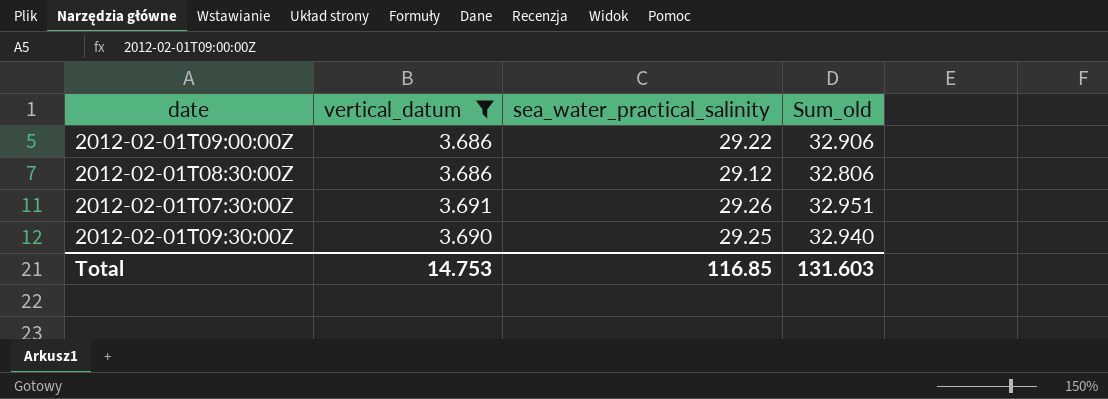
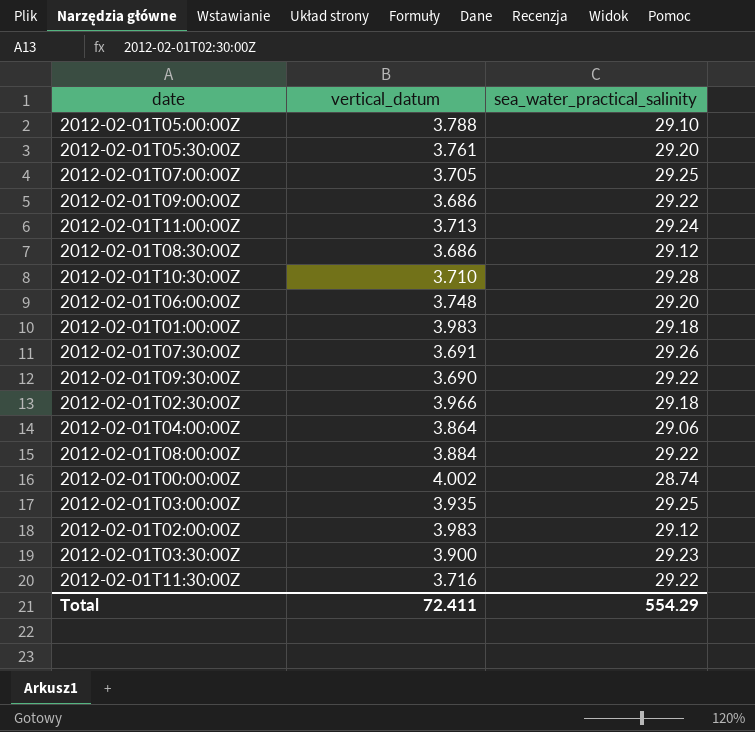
filter: vertical_datum <= 3.691 -> none
column Sum_old | formula: [vertical_datum] + [sea_water_practical_salinity] -> none
2012-02-01T09:30:00Z | sea_water_practical_salinity: 29.25 -> 29.22
Total | vertical_datum: 14.753 -> 72.411
Total | sea_water_practical_salinity: 116.85 -> 554.29

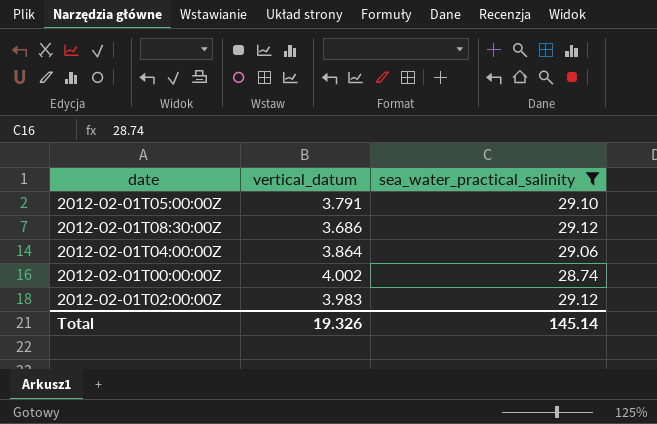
filter: none -> sea_water_practical_salinity <= 29.12
2012-02-01T05:00:00Z | vertical_datum: 3.788 -> 3.791
Total | vertical_datum: 72.411 -> 19.326
Total | sea_water_practical_salinity: 554.29 -> 145.14

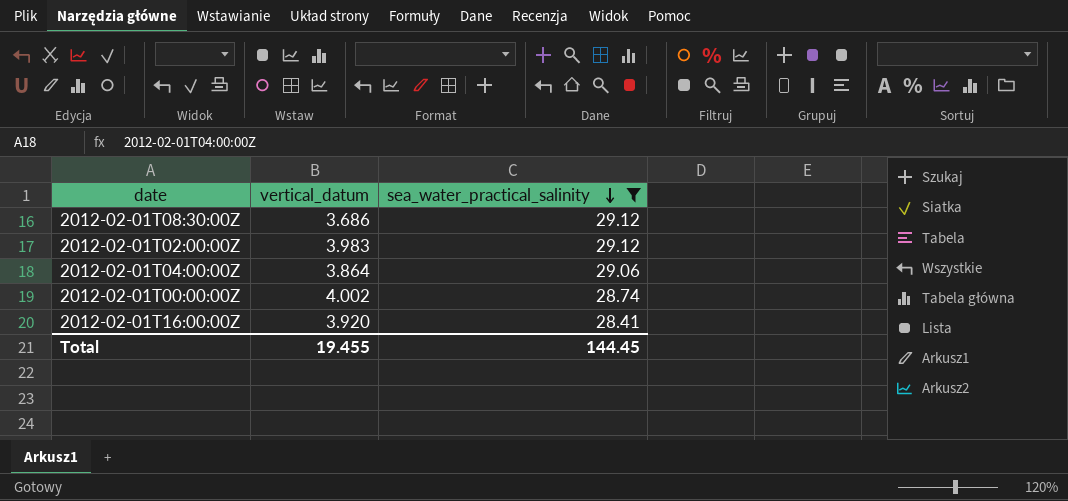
row order: none -> sea_water_practical_salinity descending
row 2012-02-01T05:00:00Z: 3.791 | 29.10 -> none
row 2012-02-01T16:00:00Z: none -> 3.920 | 28.41
Total | vertical_datum: 19.326 -> 19.455
Total | sea_water_practical_salinity: 145.14 -> 144.45

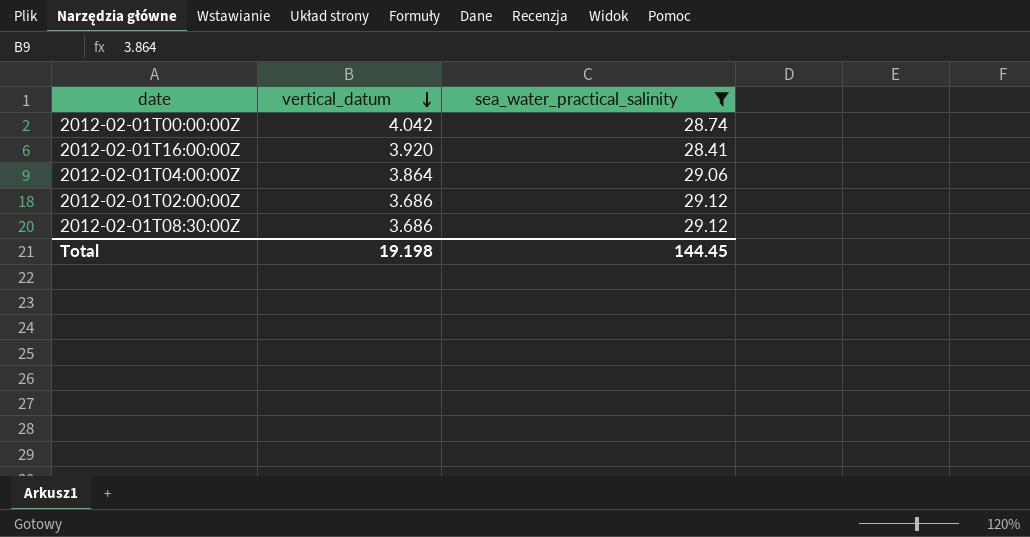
row order: sea_water_practical_salinity descending -> vertical_datum descending
2012-02-01T00:00:00Z | vertical_datum: 4.002 -> 4.042
2012-02-01T02:00:00Z | vertical_datum: 3.983 -> 3.686
Total | vertical_datum: 19.455 -> 19.198

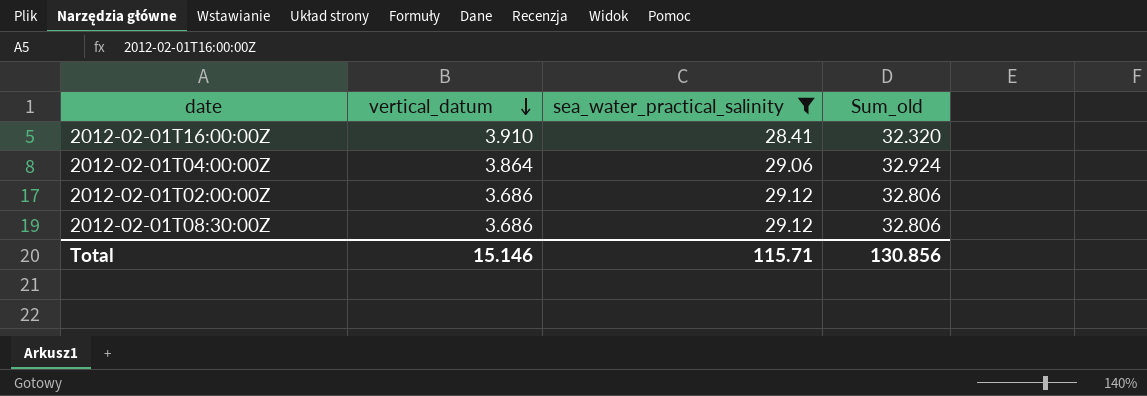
column Sum_old | formula: none -> [vertical_datum] + [sea_water_practical_salinity]
row 2012-02-01T00:00:00Z: 4.042 | 28.74 -> none
2012-02-01T16:00:00Z | vertical_datum: 3.920 -> 3.910
Total | vertical_datum: 19.198 -> 15.146
Total | sea_water_practical_salinity: 144.45 -> 115.71

